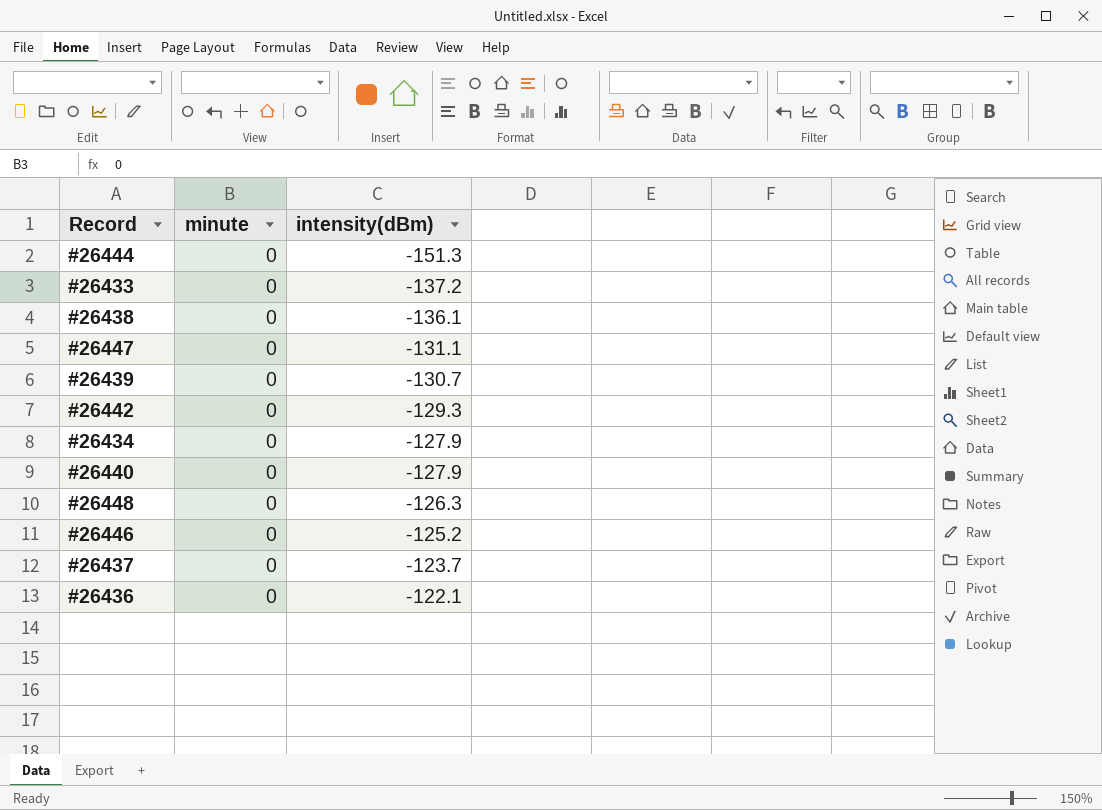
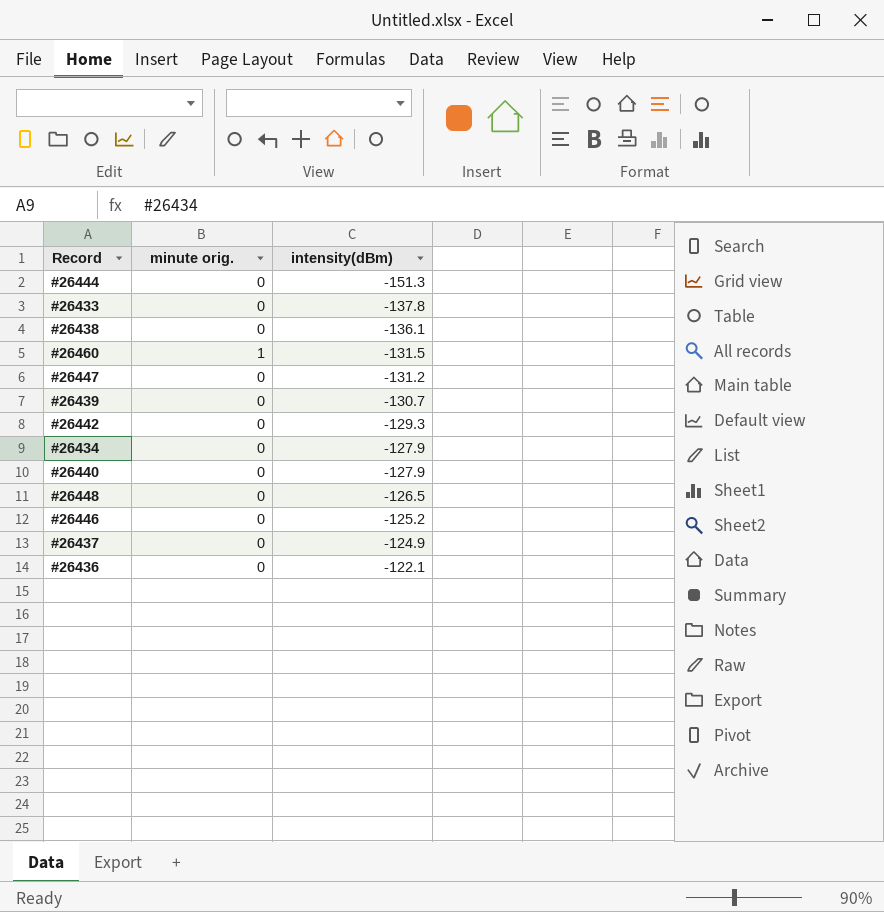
column name: minute -> minute orig.
#26433 | intensity(dBm): -137.2 -> -137.8
row #26460: none -> 1 | -131.5
#26447 | intensity(dBm): -131.1 -> -131.2
#26448 | intensity(dBm): -126.3 -> -126.5
#26437 | intensity(dBm): -123.7 -> -124.9

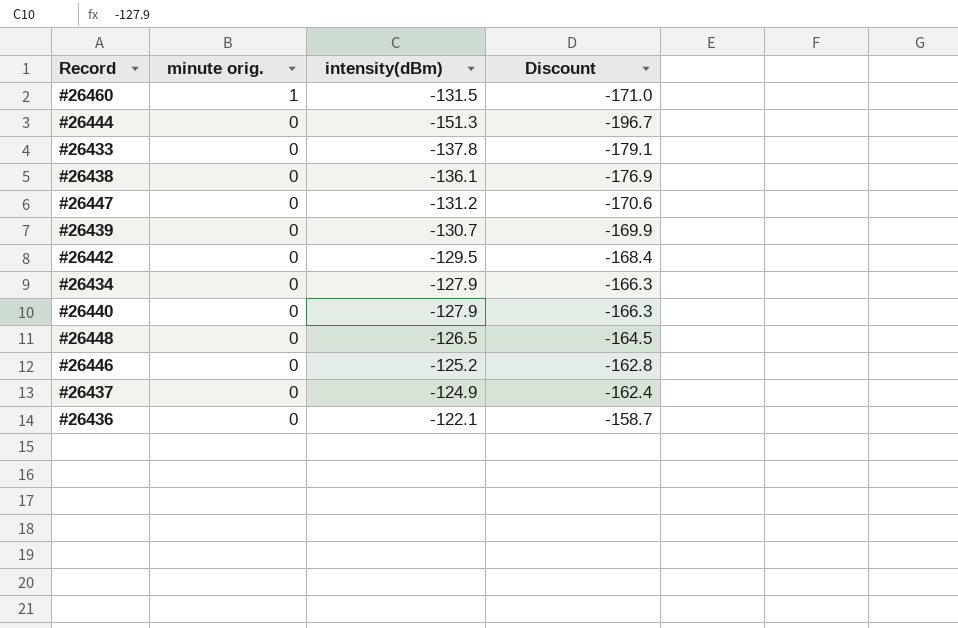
row order: intensity(dBm) ascending -> minute orig. descending
column Discount | formula: none -> [intensity(dBm)] * 1.3
#26442 | intensity(dBm): -129.3 -> -129.5

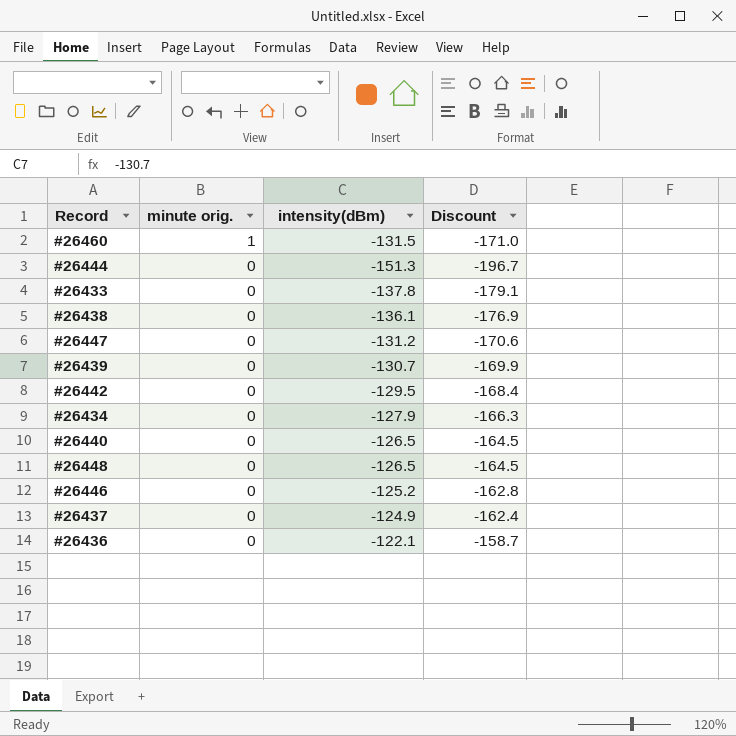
#26440 | intensity(dBm): -127.9 -> -126.5
#26440 | Discount: -166.3 -> -164.5

